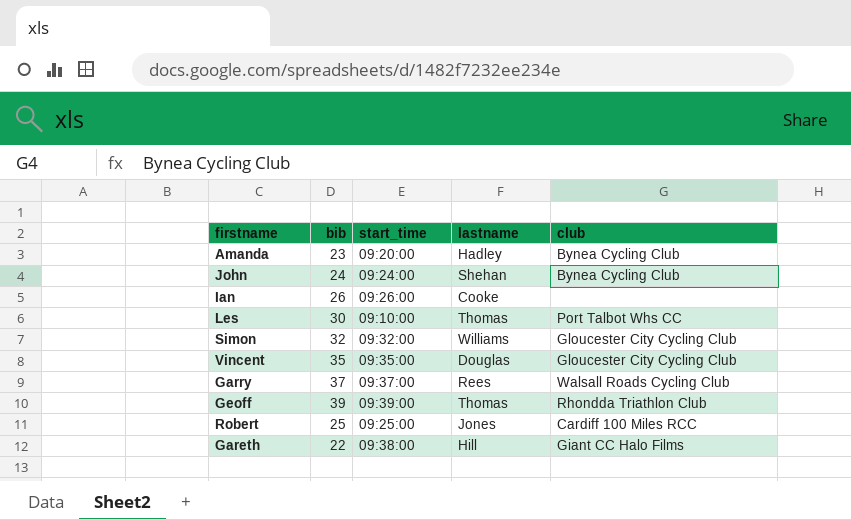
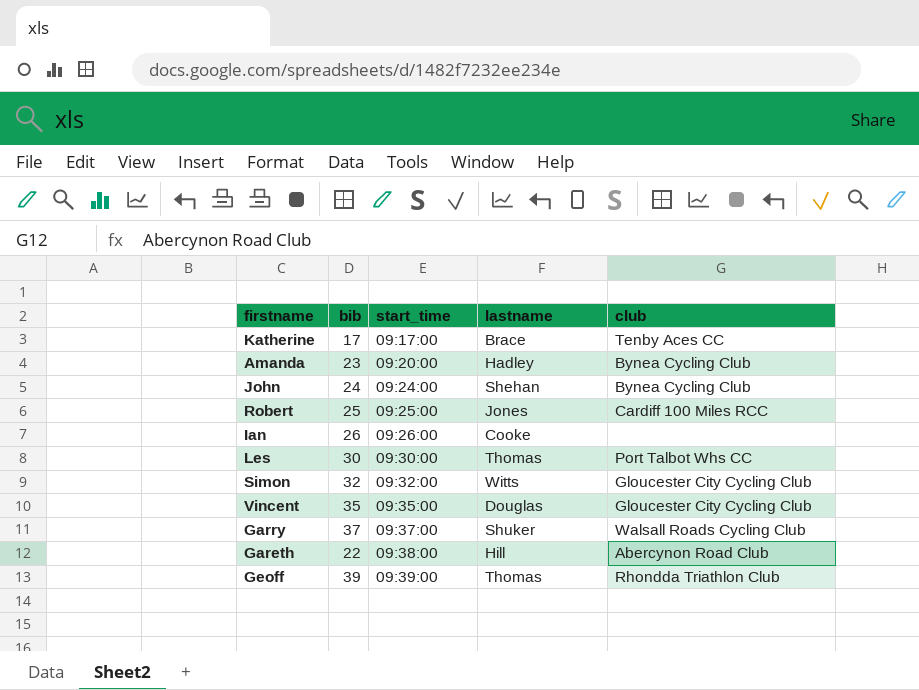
row order: none -> start_time ascending
row Katherine: none -> 17 | 09:17:00 | Brace | Tenby Aces CC
Les | start_time: 09:10:00 -> 09:30:00
Simon | lastname: Williams -> Witts
Garry | lastname: Rees -> Shuker
Gareth | club: Giant CC Halo Films -> Abercynon Road Club

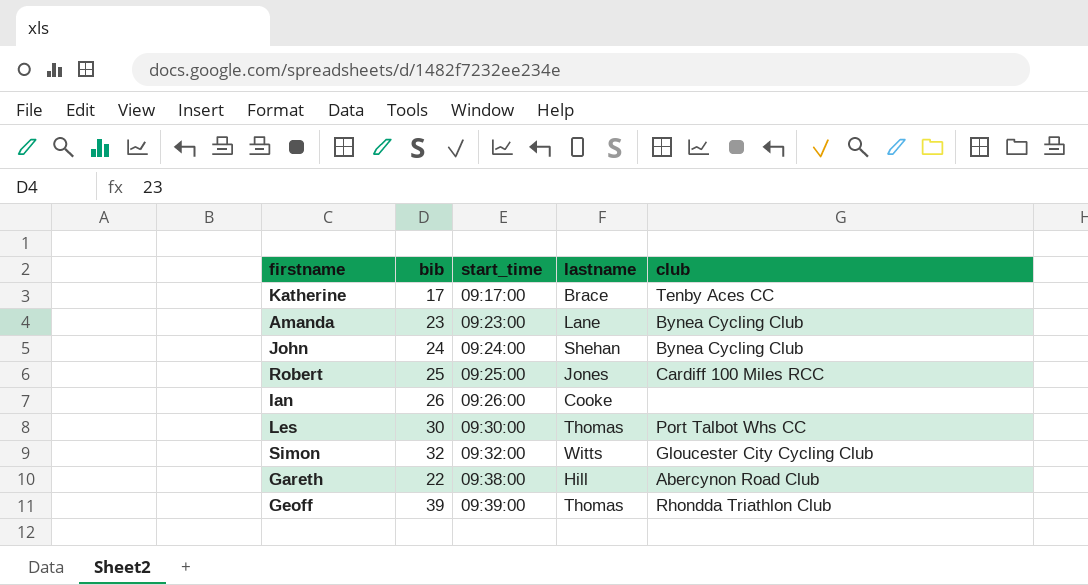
row Vincent: 35 | 09:35:00 | Douglas | Gloucester City Cycling Club -> none
row Garry: 37 | 09:37:00 | Shuker | Walsall Roads Cycling Club -> none
Amanda | start_time: 09:20:00 -> 09:23:00
Amanda | lastname: Hadley -> Lane

